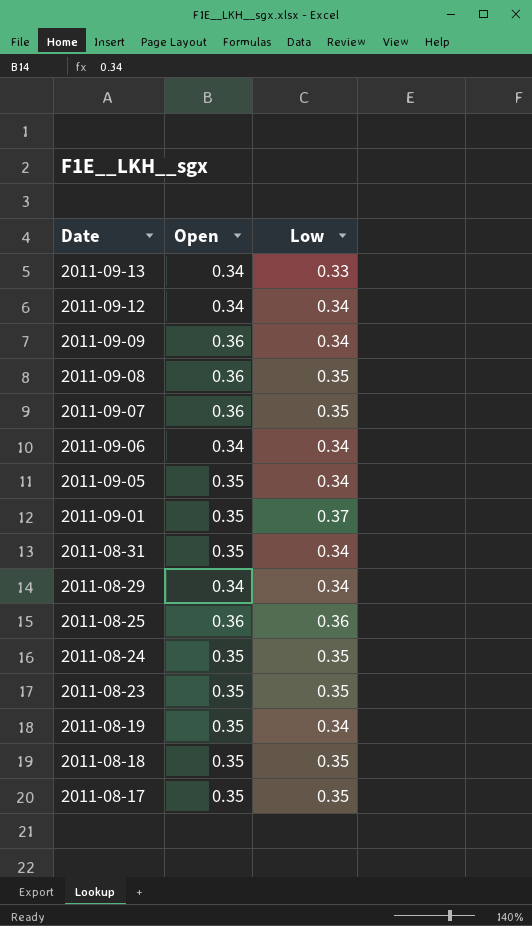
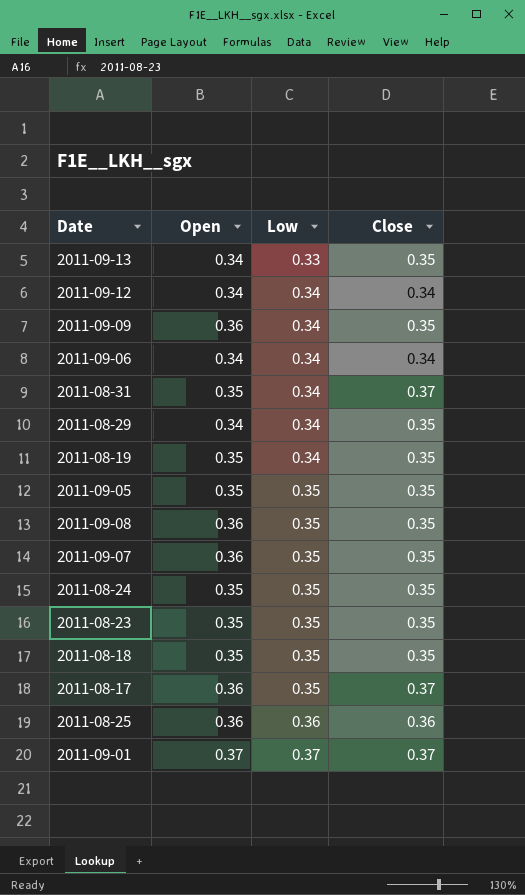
row order: Date descending -> Low ascending
column Close | position: none -> 4
2011-09-05 | Low: 0.34 -> 0.35
2011-08-17 | Open: 0.35 -> 0.36
2011-09-01 | Open: 0.35 -> 0.37

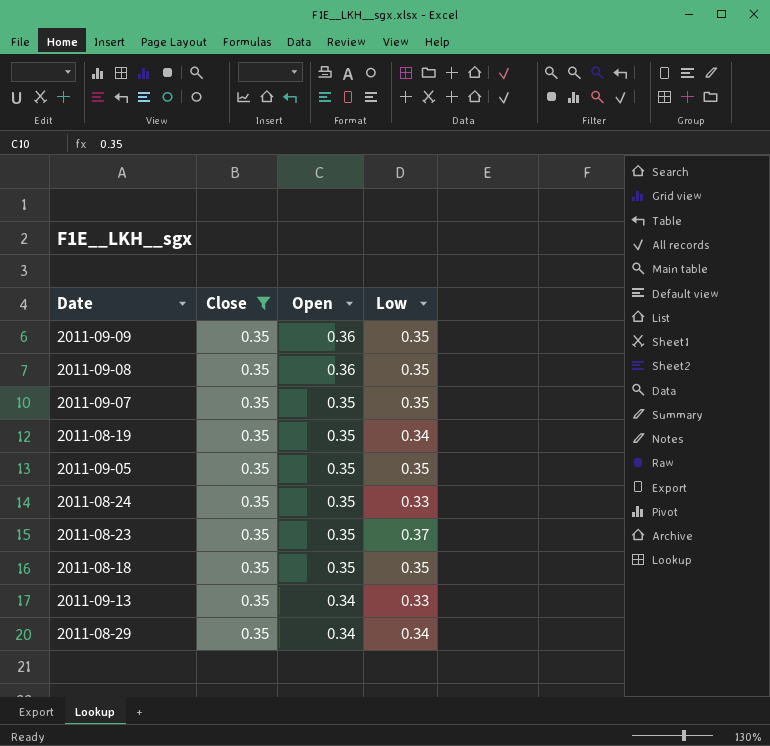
filter: none -> Close = 0.35
row order: Low ascending -> Open descending
column Close | position: 4 -> 2
2011-09-09 | Low: 0.34 -> 0.35
2011-09-07 | Open: 0.36 -> 0.35
2011-08-24 | Low: 0.35 -> 0.33
2011-08-23 | Low: 0.35 -> 0.37

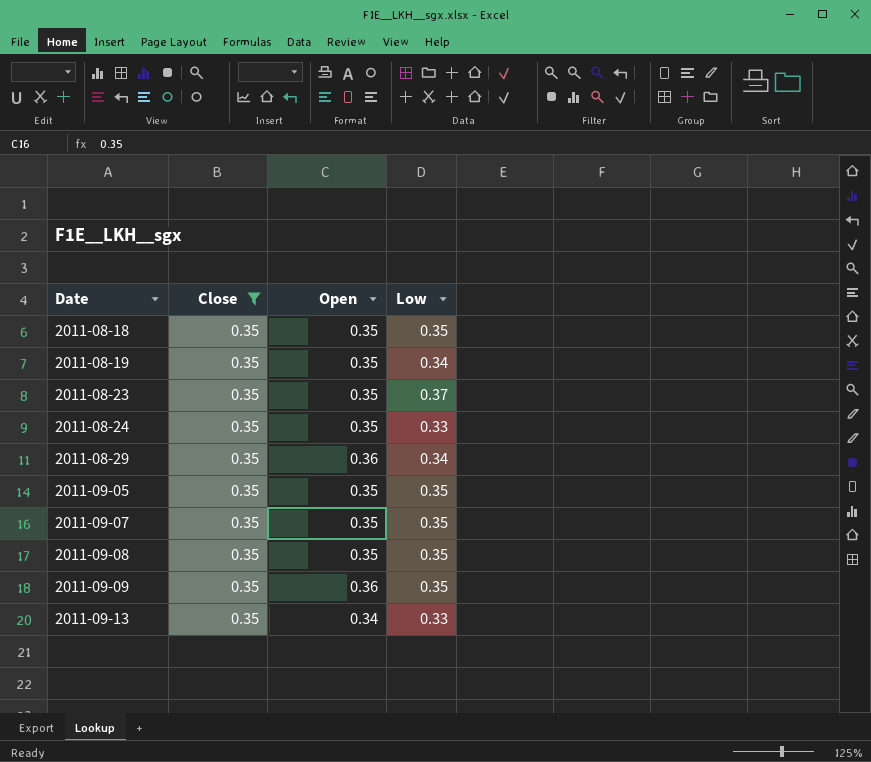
row order: Open descending -> Date ascending
2011-08-29 | Open: 0.34 -> 0.36
2011-09-08 | Open: 0.36 -> 0.35

